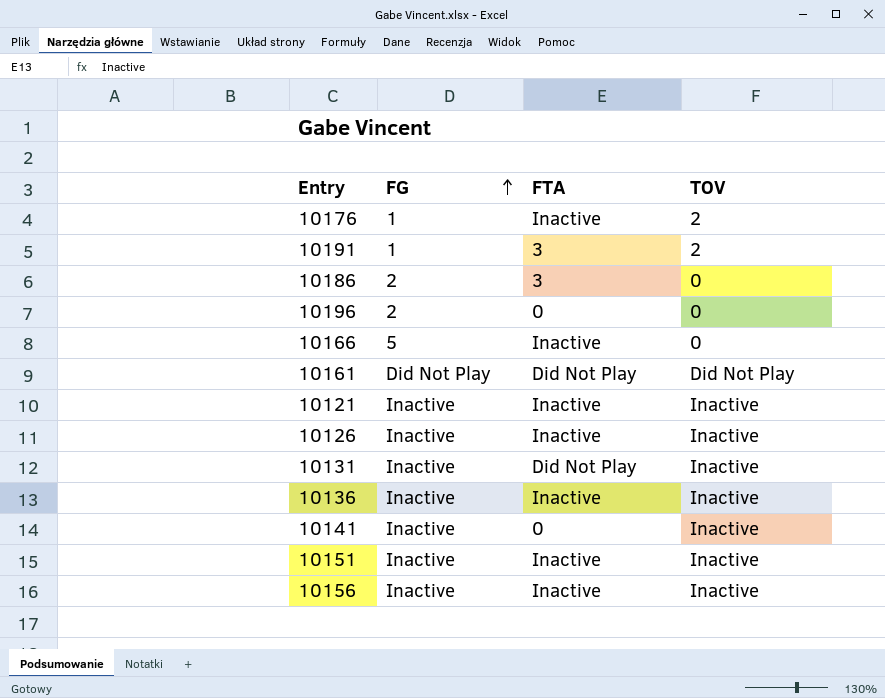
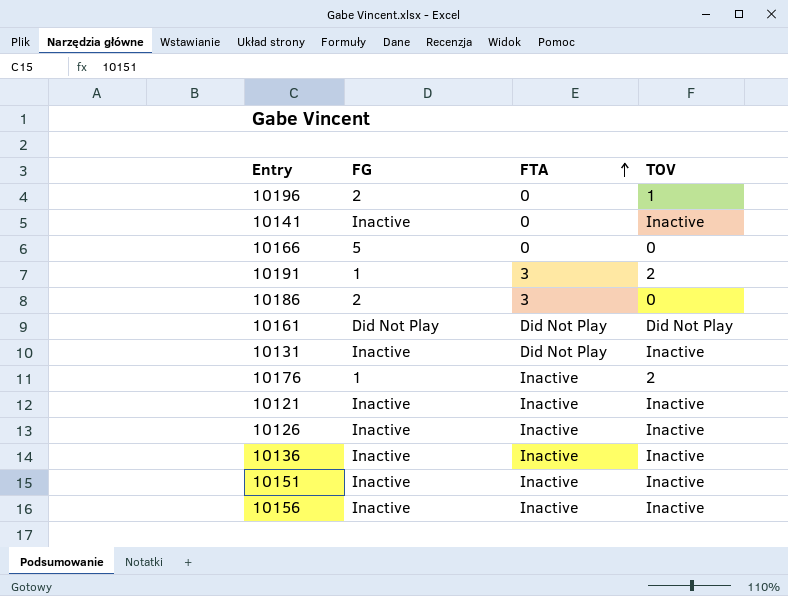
row order: FG ascending -> FTA ascending
10196 | TOV: 0 -> 1
10166 | FTA: Inactive -> 0

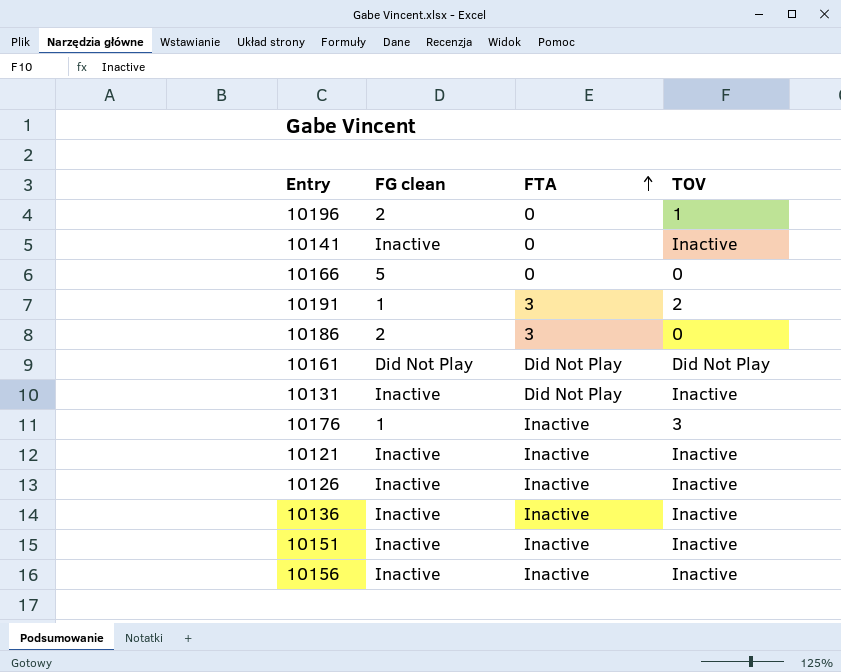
column name: FG -> FG clean
10176 | TOV: 2 -> 3

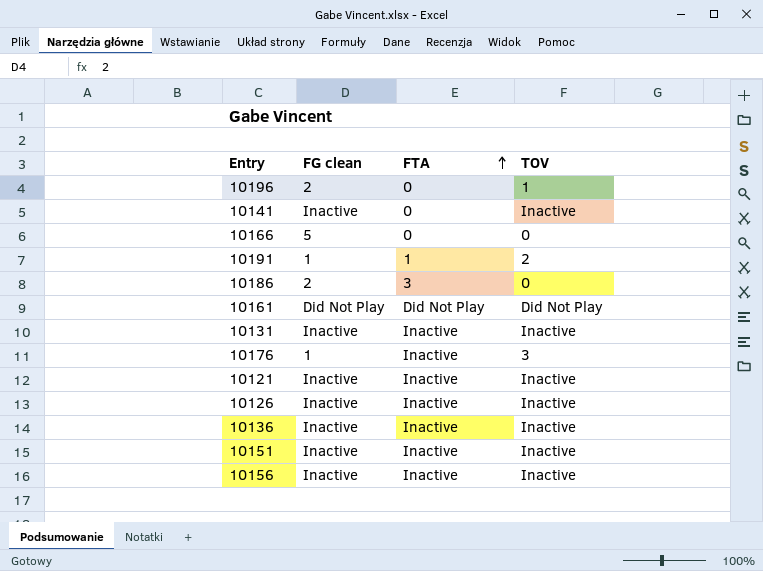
10191 | FTA: 3 -> 1
10131 | FTA: Did Not Play -> Inactive

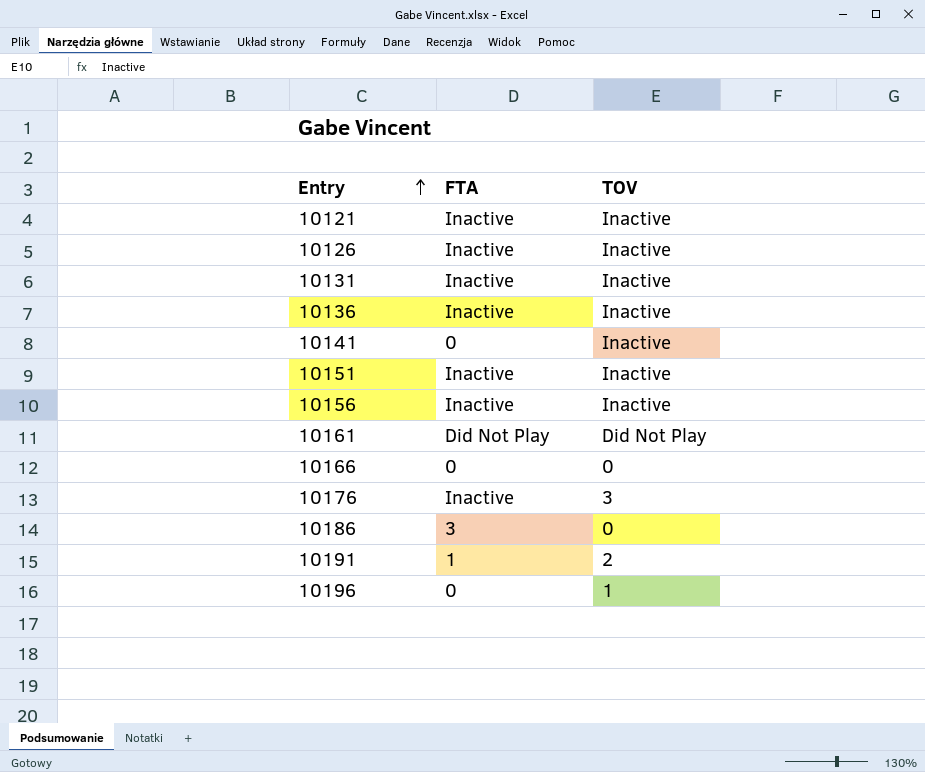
row order: FTA ascending -> Entry ascending
column FG clean | position: 2 -> none

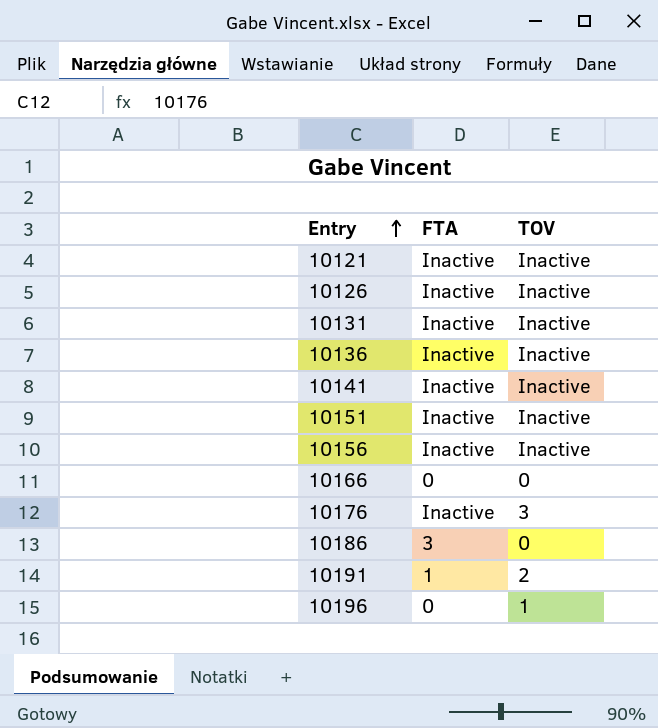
row 10161: Did Not Play | Did Not Play -> none
10141 | FTA: 0 -> Inactive

